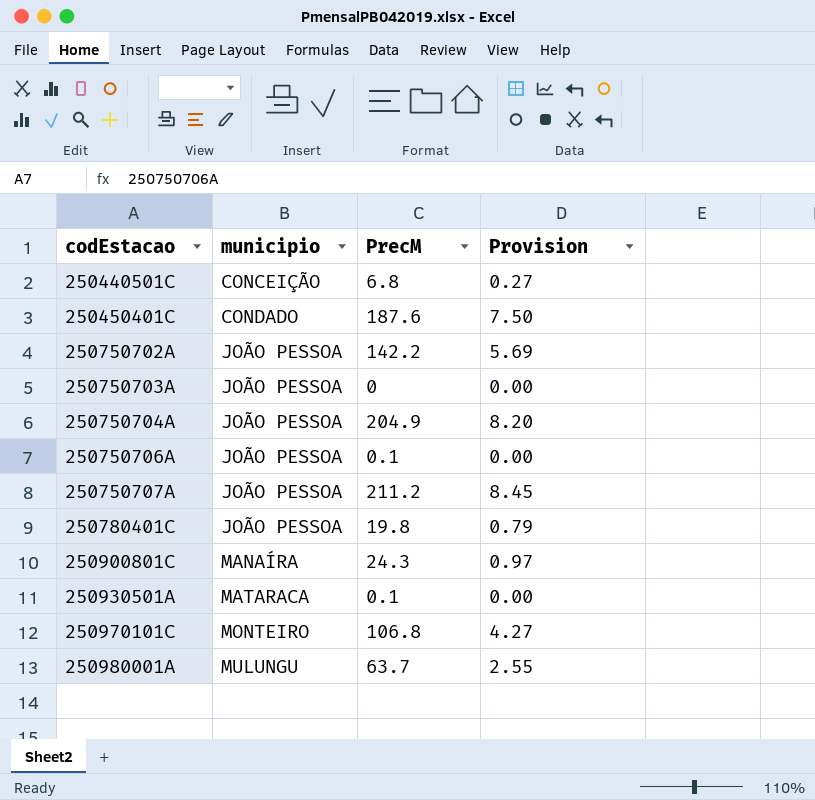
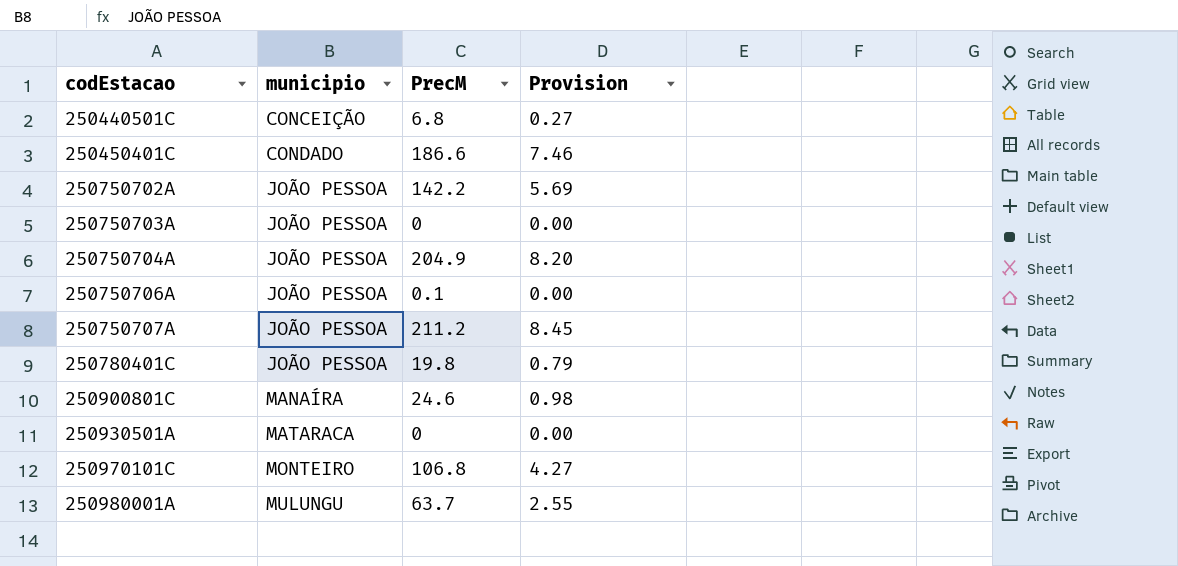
250450401C | PrecM: 187.6 -> 186.6
250450401C | Provision: 7.50 -> 7.46
250900801C | PrecM: 24.3 -> 24.6
250900801C | Provision: 0.97 -> 0.98
250930501A | PrecM: 0.1 -> 0

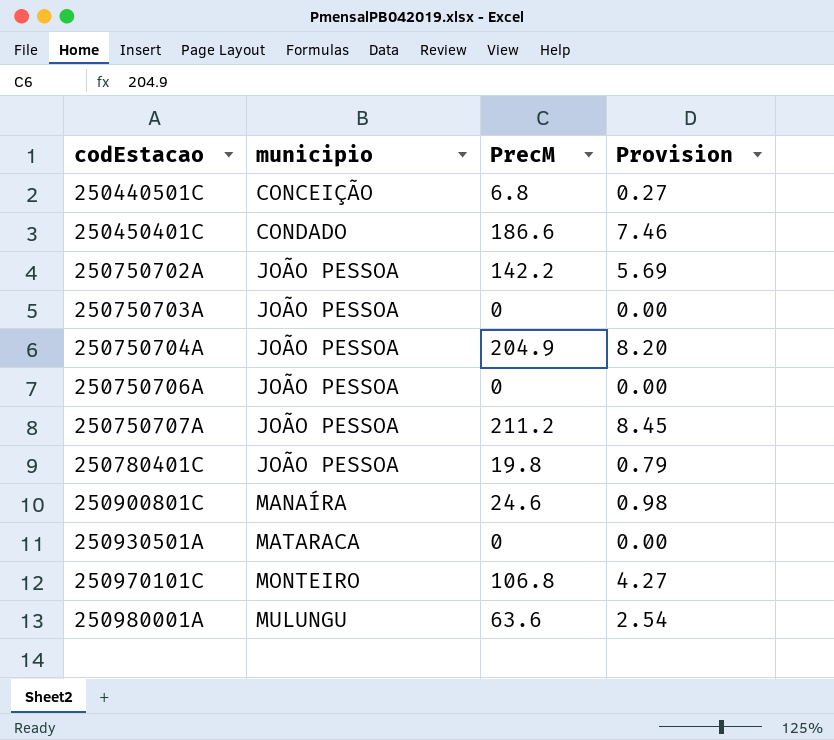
250750706A | PrecM: 0.1 -> 0
250980001A | PrecM: 63.7 -> 63.6
250980001A | Provision: 2.55 -> 2.54

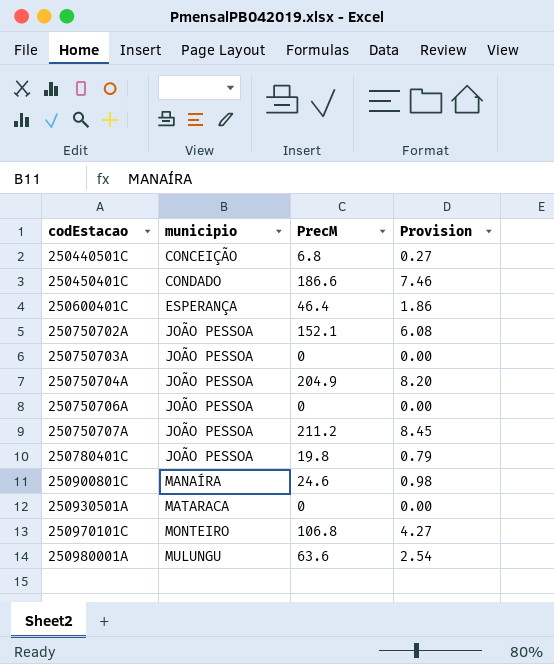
row 250600401C: none -> ESPERANÇA | 46.4 | 1.86
250750702A | PrecM: 142.2 -> 152.1
250750702A | Provision: 5.69 -> 6.08

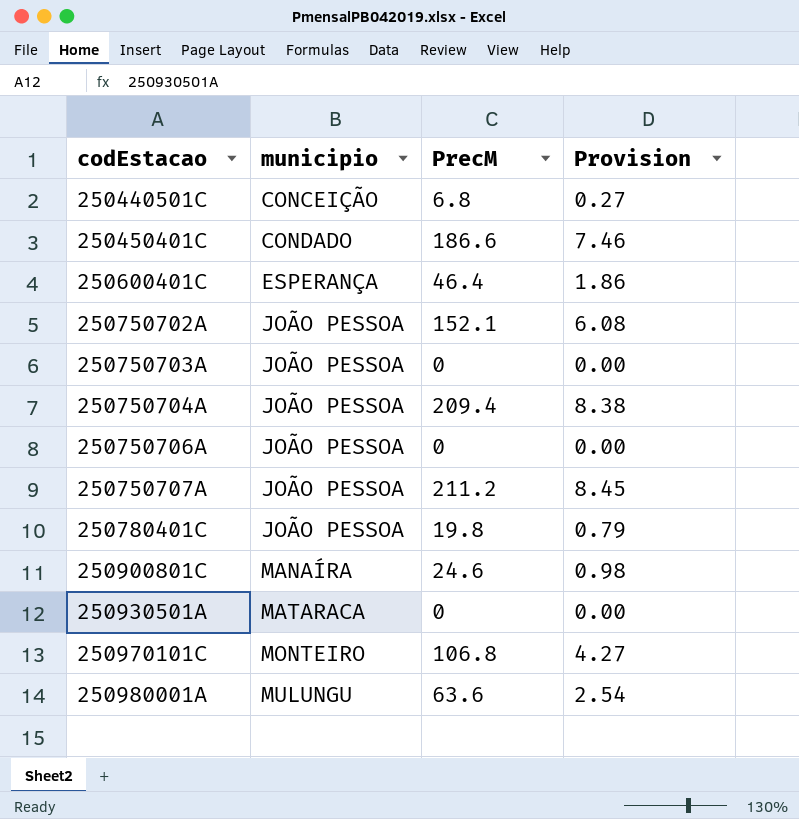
250750704A | PrecM: 204.9 -> 209.4
250750704A | Provision: 8.20 -> 8.38

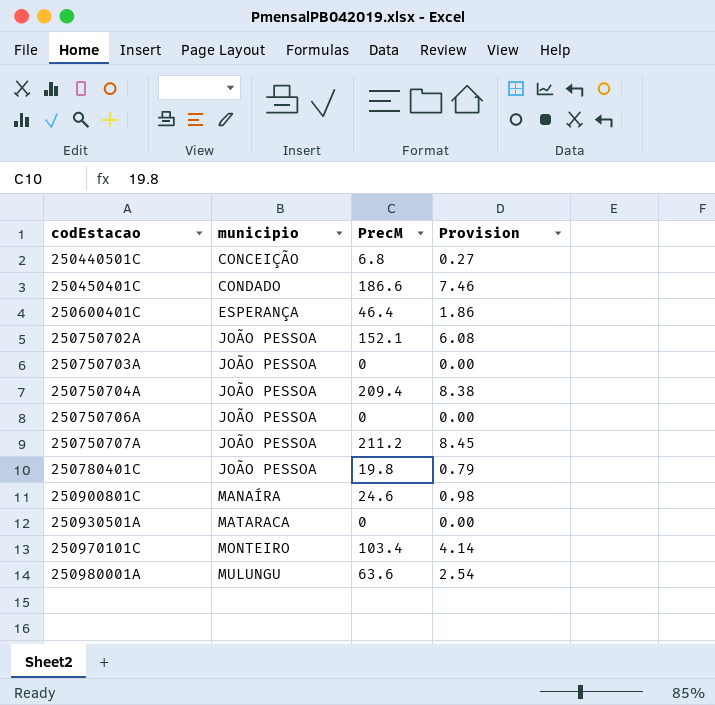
250970101C | PrecM: 106.8 -> 103.4
250970101C | Provision: 4.27 -> 4.14

